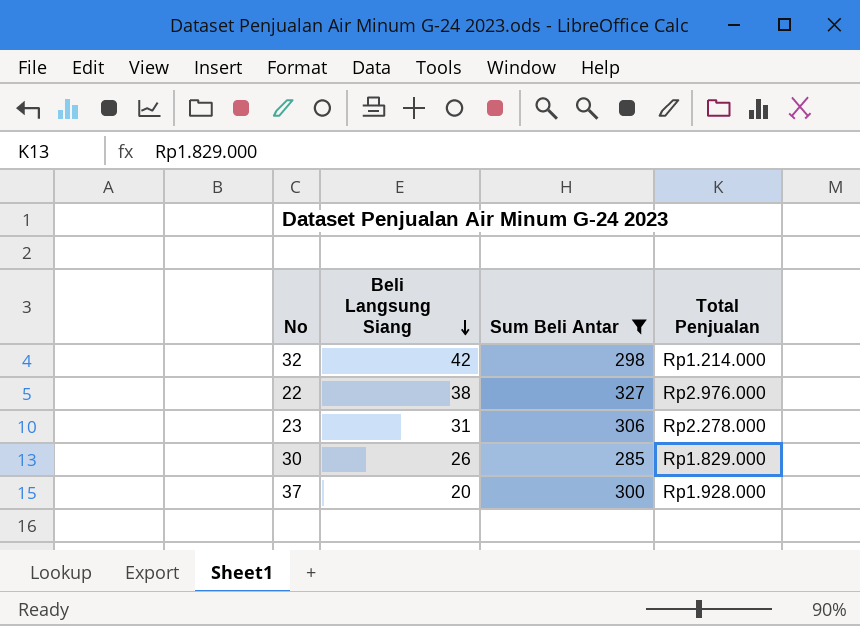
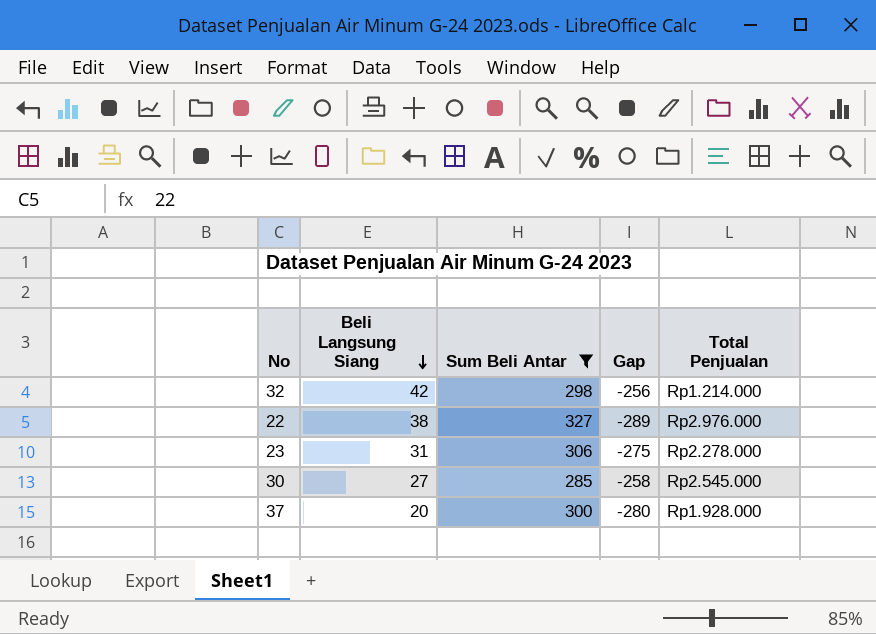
column Gap | formula: none -> [Beli Langsung Siang] - [Sum Beli Antar]
30 | Beli Langsung Siang: 26 -> 27
30 | Total Penjualan: Rp1.829.000 -> Rp2.545.000

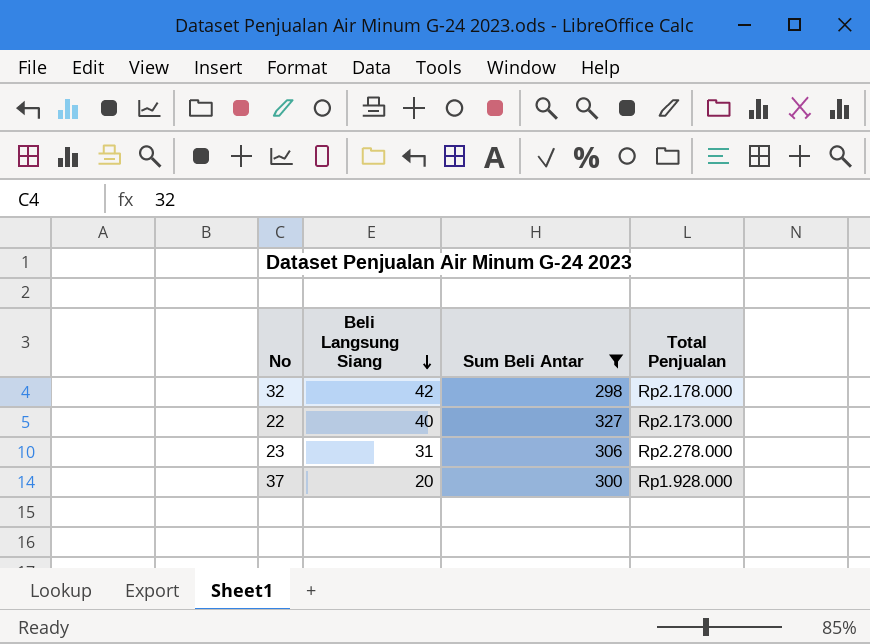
column Gap | formula: [Beli Langsung Siang] - [Sum Beli Antar] -> none
row 30: 27 | 285 | -258 | Rp2.545.000 -> none
32 | Total Penjualan: Rp1.214.000 -> Rp2.178.000
22 | Beli Langsung Siang: 38 -> 40
22 | Total Penjualan: Rp2.976.000 -> Rp2.173.000

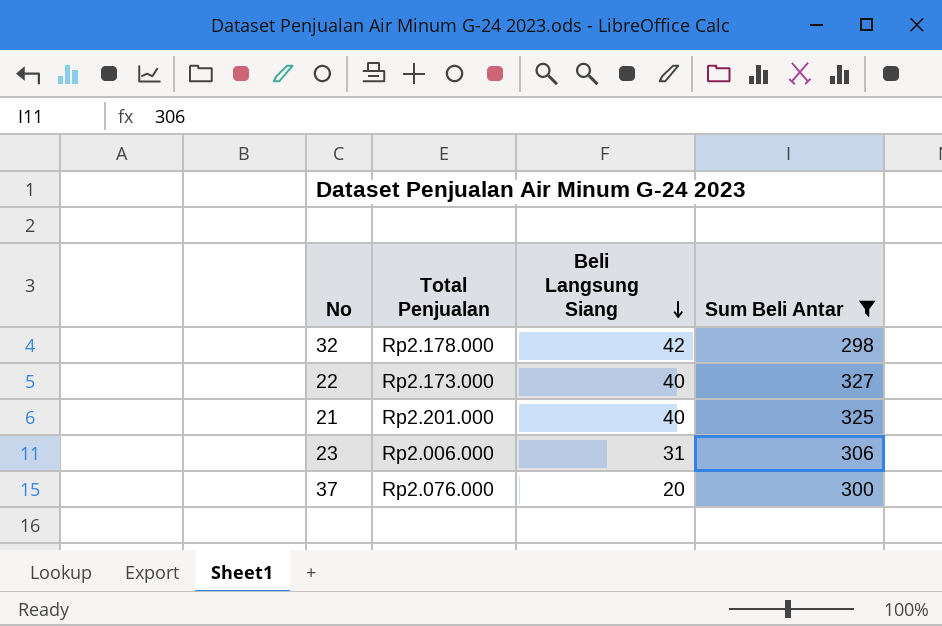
column Total Penjualan | position: 4 -> 2
row 21: none -> Rp2.201.000 | 40 | 325
23 | Total Penjualan: Rp2.278.000 -> Rp2.006.000
37 | Total Penjualan: Rp1.928.000 -> Rp2.076.000

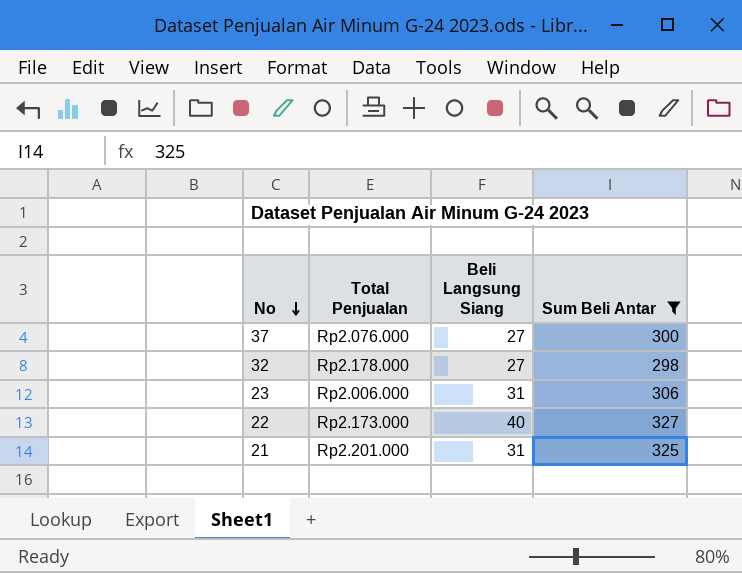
row order: Beli Langsung Siang descending -> No descending
37 | Beli Langsung Siang: 20 -> 27
32 | Beli Langsung Siang: 42 -> 27
21 | Beli Langsung Siang: 40 -> 31

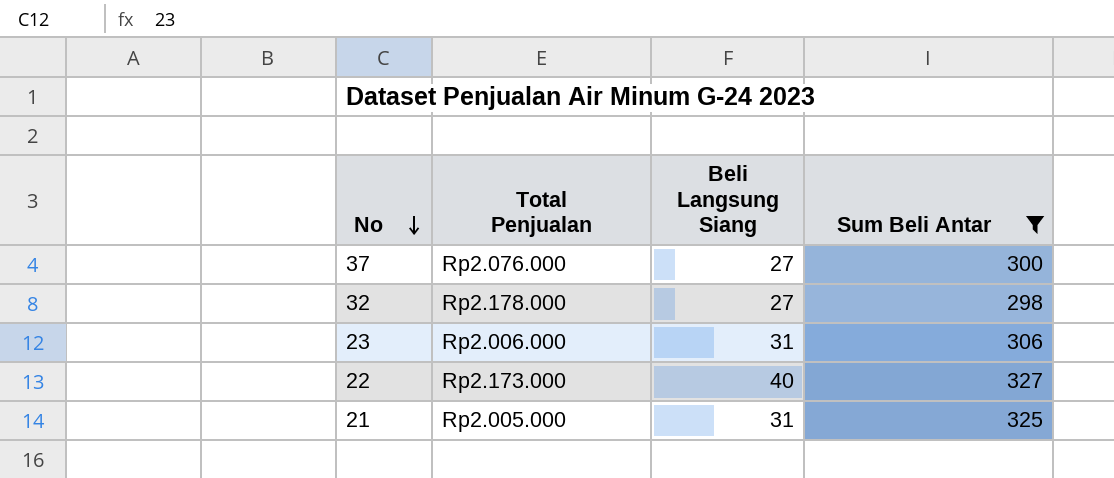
21 | Total Penjualan: Rp2.201.000 -> Rp2.005.000

